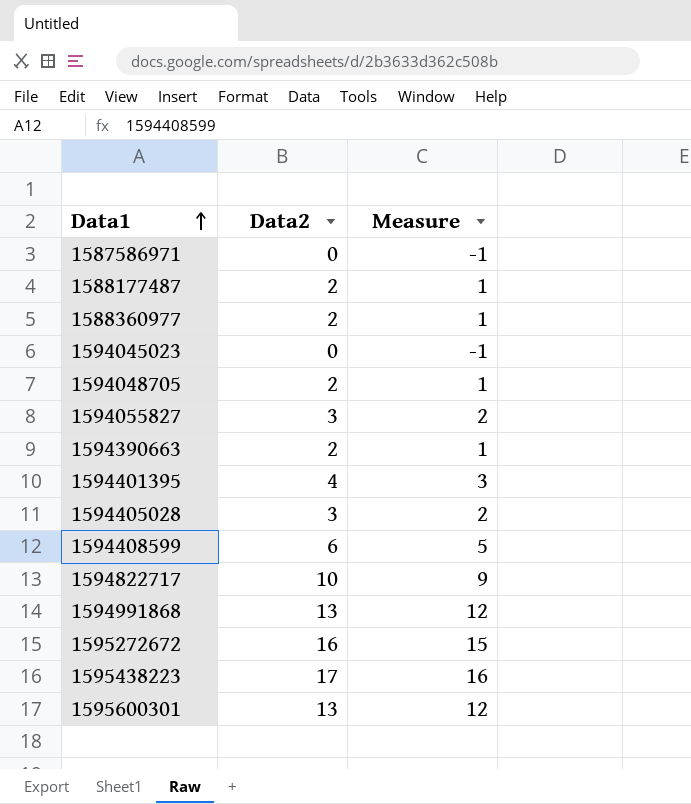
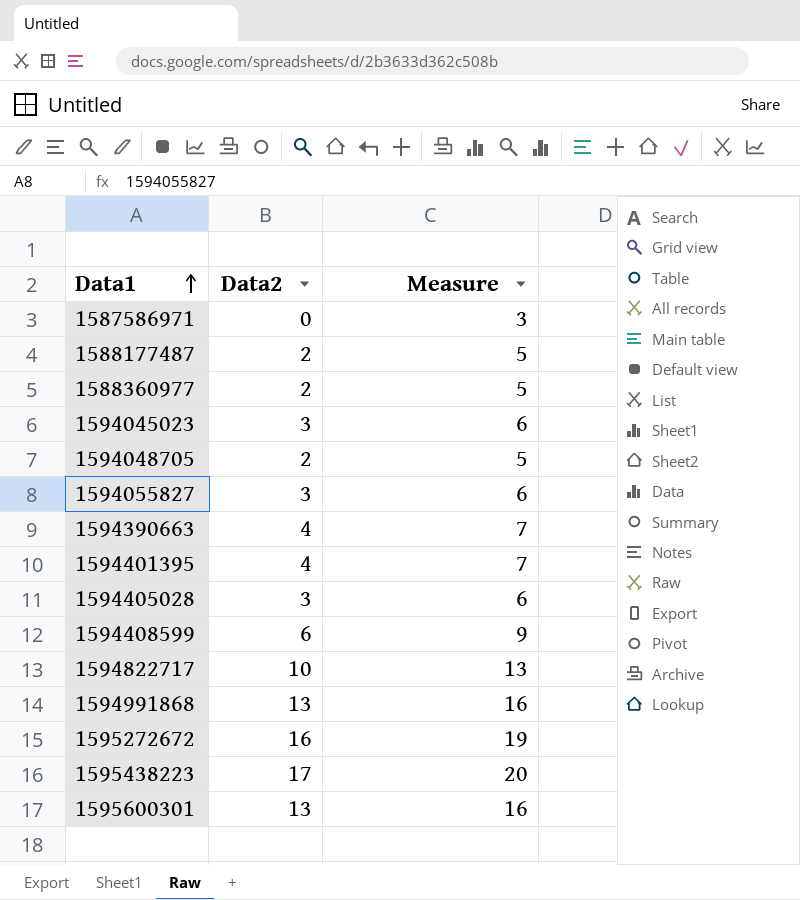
column Measure | formula: [Data2] - 1 -> [Data2] + 3
1594045023 | Data2: 0 -> 3
1594390663 | Data2: 2 -> 4

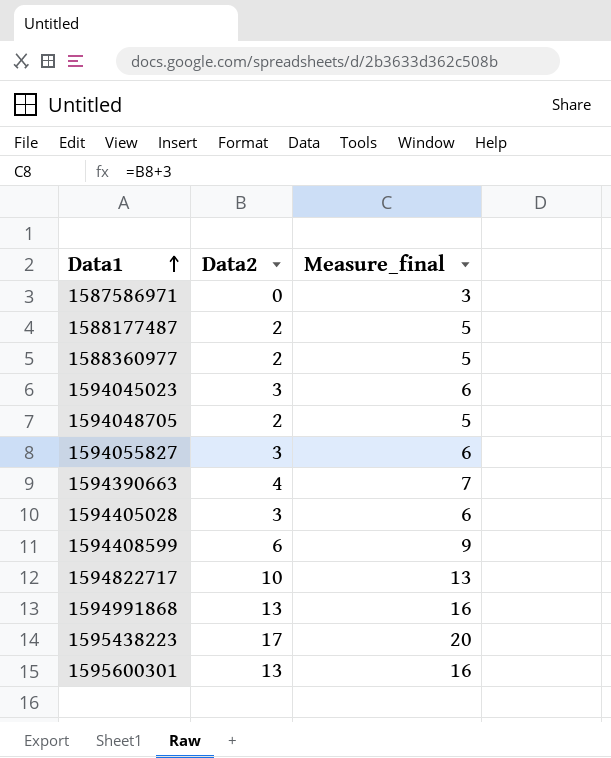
column name: Measure -> Measure_final
row 1594401395: 4 | 7 -> none
row 1595272672: 16 | 19 -> none

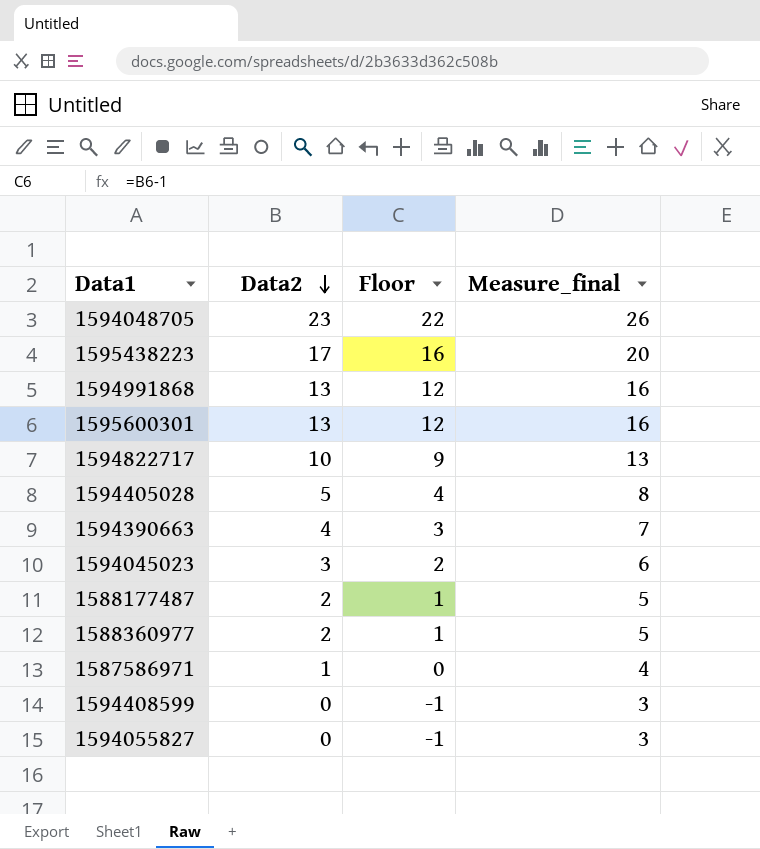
row order: Data1 ascending -> Data2 descending
column Floor | formula: none -> [Data2] - 1
1594048705 | Data2: 2 -> 23
1594048705 | Measure_final: 5 -> 26
1594405028 | Data2: 3 -> 5
1594405028 | Measure_final: 6 -> 8
1587586971 | Data2: 0 -> 1
1587586971 | Measure_final: 3 -> 4
1594408599 | Data2: 6 -> 0
1594408599 | Measure_final: 9 -> 3
1594055827 | Data2: 3 -> 0
1594055827 | Measure_final: 6 -> 3

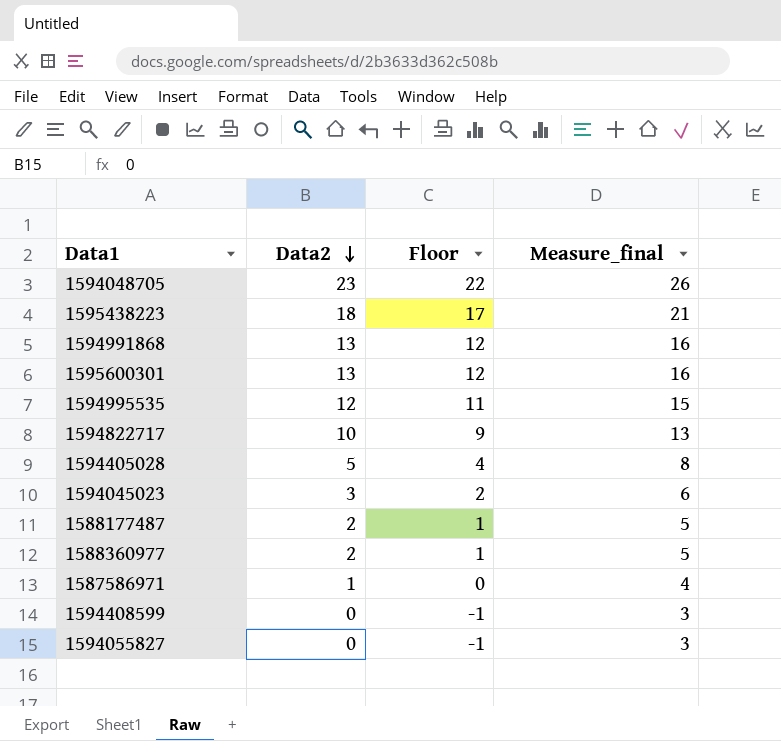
row 1594390663: 4 | 3 | 7 -> none
1595438223 | Data2: 17 -> 18
1595438223 | Floor: 16 -> 17
1595438223 | Measure_final: 20 -> 21
row 1594995535: none -> 12 | 11 | 15

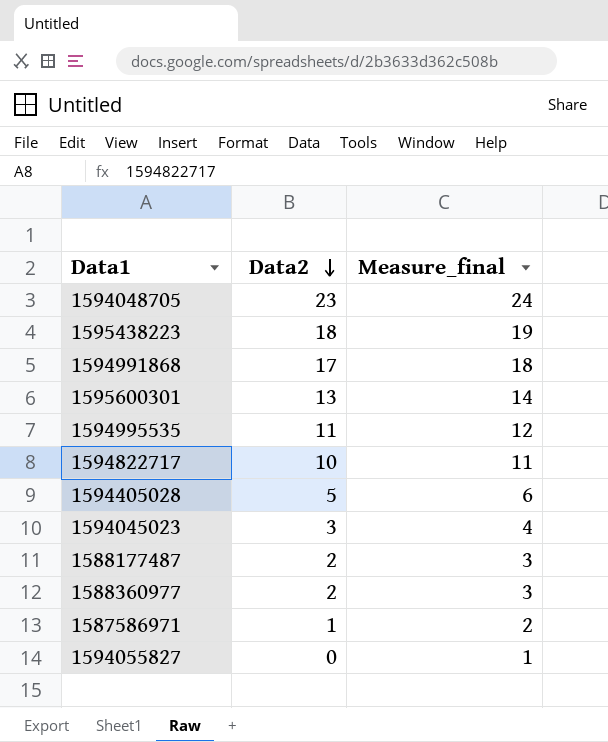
column Floor | formula: [Data2] - 1 -> none
column Measure_final | formula: [Data2] + 3 -> [Data2] + 1
row 1594408599: 0 | -1 | 3 -> none
1594991868 | Data2: 13 -> 17
1594995535 | Data2: 12 -> 11

